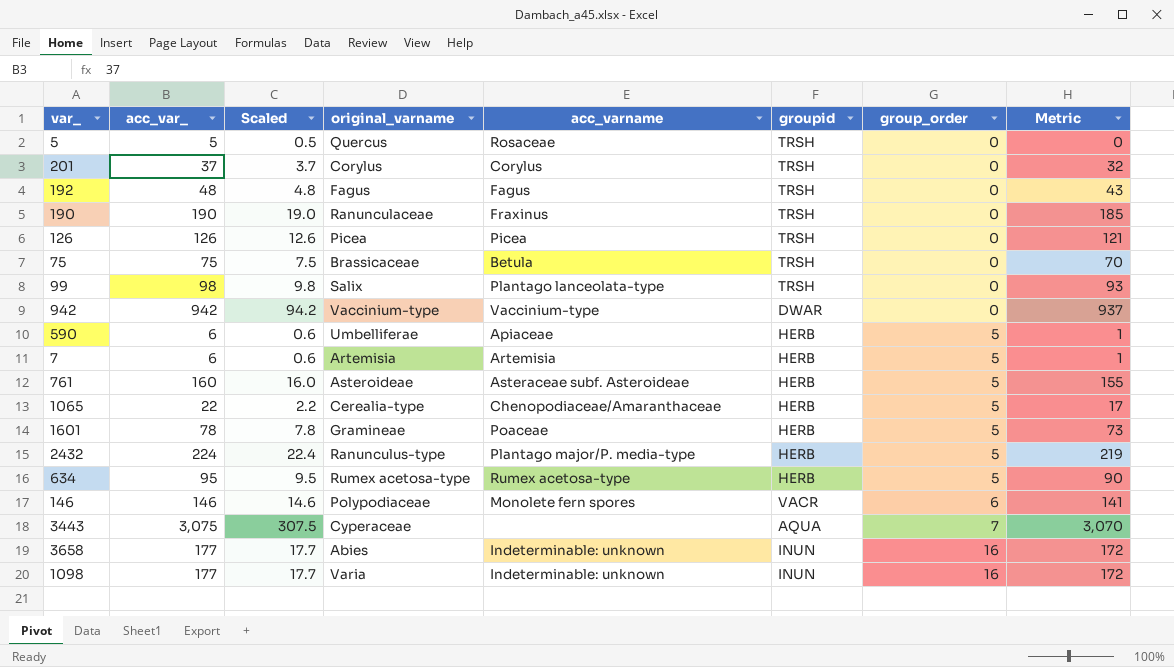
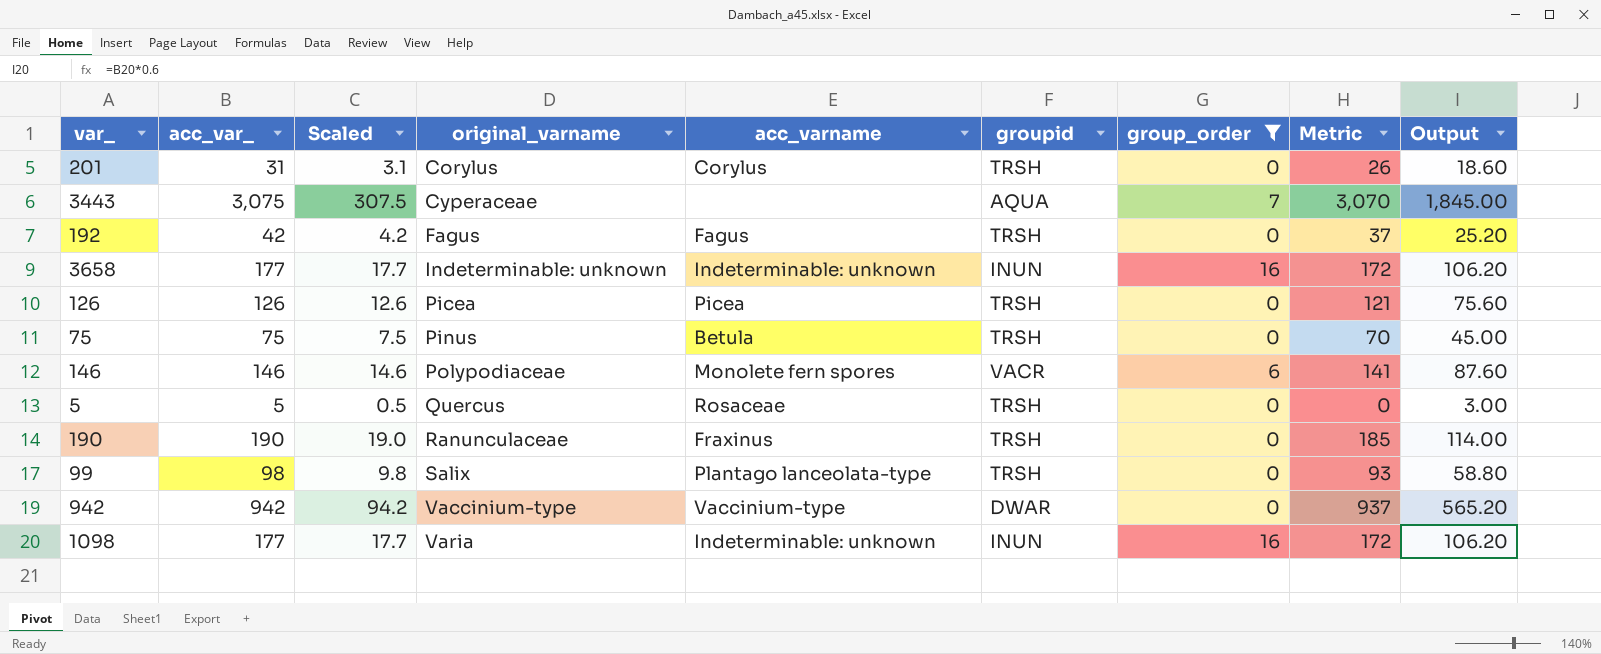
filter: none -> group_order != 5
row order: group_order ascending -> original_varname ascending
column Output | formula: none -> [acc_var_] * 0.6
201 | acc_var_: 37 -> 31
201 | Scaled: 3.7 -> 3.1
201 | Metric: 32 -> 26
192 | acc_var_: 48 -> 42
192 | Scaled: 4.8 -> 4.2
192 | Metric: 43 -> 37
3658 | original_varname: Abies -> Indeterminable: unknown
75 | original_varname: Brassicaceae -> Pinus

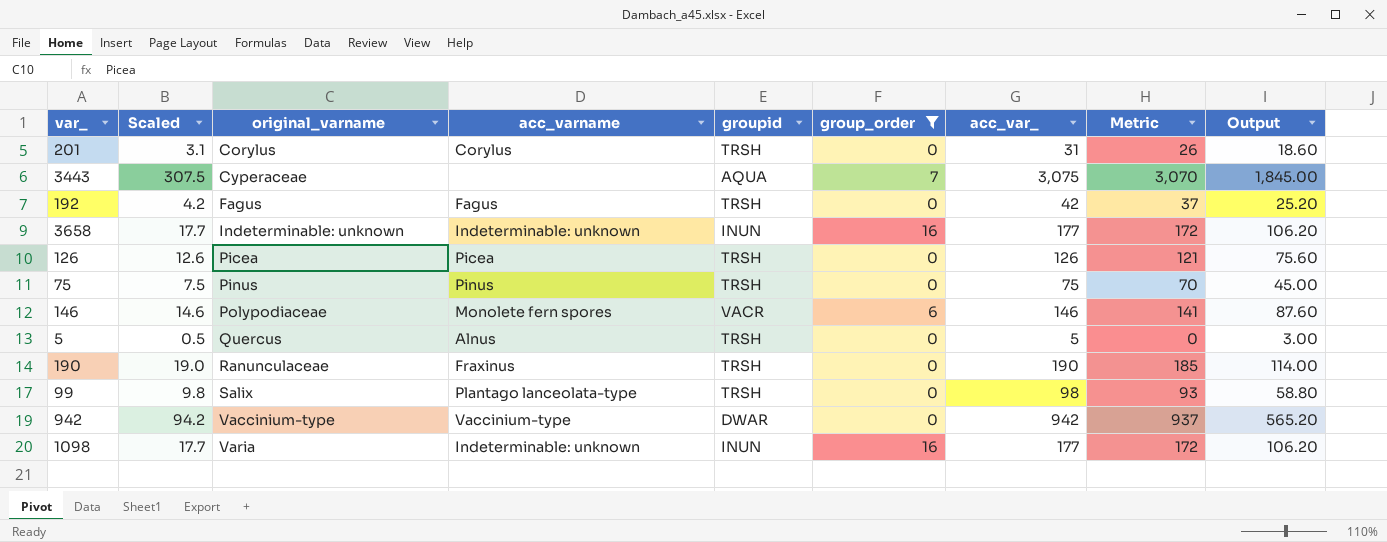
column acc_var_ | position: 2 -> 7
75 | acc_varname: Betula -> Pinus
5 | acc_varname: Rosaceae -> Alnus

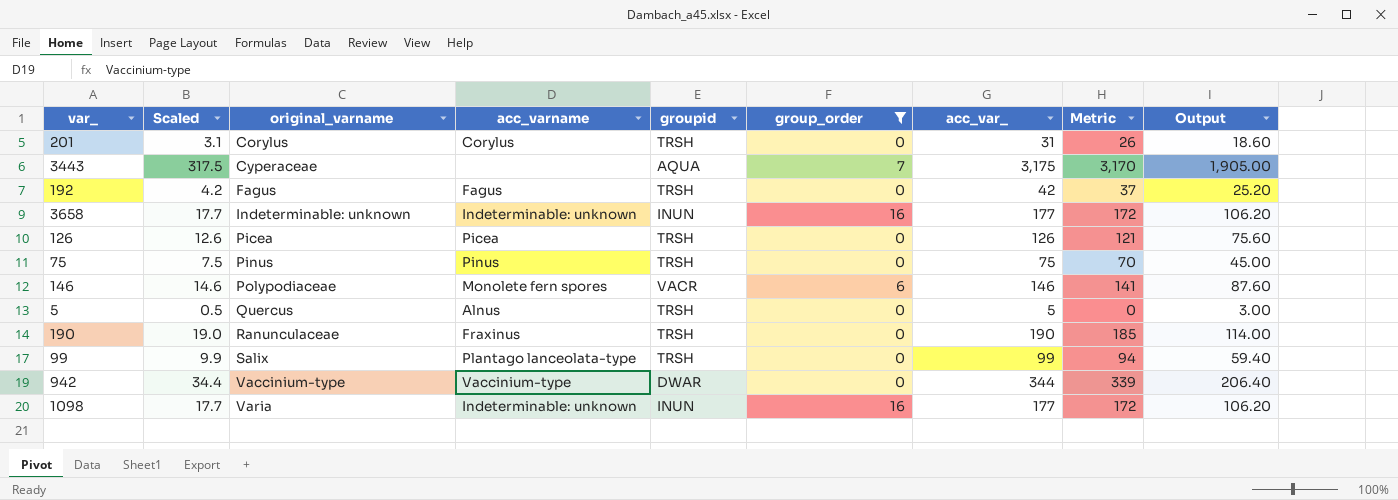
3443 | Scaled: 307.5 -> 317.5
3443 | acc_var_: 3,075 -> 3,175
3443 | Metric: 3,070 -> 3,170
3443 | Output: 1,845.00 -> 1,905.00
99 | Scaled: 9.8 -> 9.9
99 | acc_var_: 98 -> 99
99 | Metric: 93 -> 94
99 | Output: 58.80 -> 59.40
942 | Scaled: 94.2 -> 34.4
942 | acc_var_: 942 -> 344
942 | Metric: 937 -> 339
942 | Output: 565.20 -> 206.40

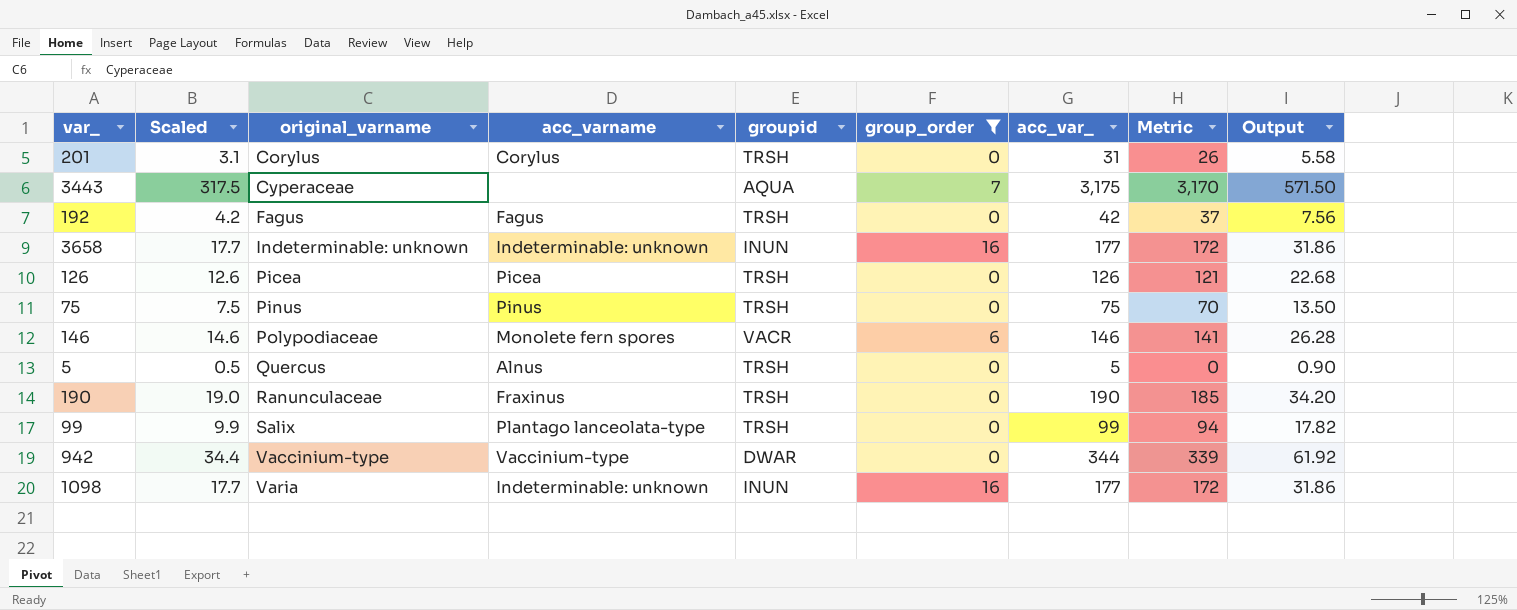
column Output | formula: [acc_var_] * 0.6 -> [acc_var_] * 0.18

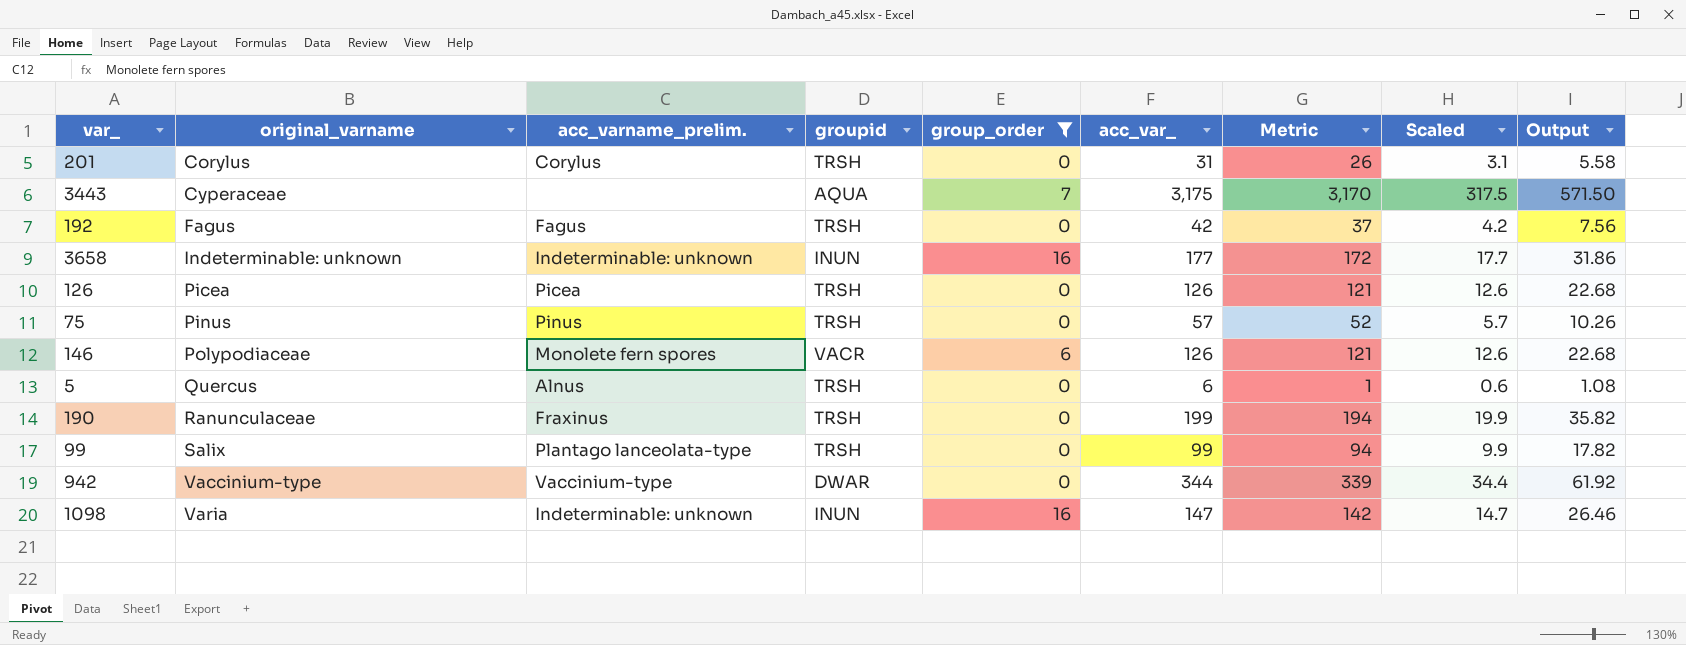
column name: acc_varname -> acc_varname_prelim.
column Scaled | position: 2 -> 8
75 | acc_var_: 75 -> 57
75 | Metric: 70 -> 52
75 | Scaled: 7.5 -> 5.7
75 | Output: 13.50 -> 10.26
146 | acc_var_: 146 -> 126
146 | Metric: 141 -> 121
146 | Scaled: 14.6 -> 12.6
146 | Output: 26.28 -> 22.68
5 | acc_var_: 5 -> 6
5 | Metric: 0 -> 1
5 | Scaled: 0.5 -> 0.6
5 | Output: 0.90 -> 1.08
190 | acc_var_: 190 -> 199
190 | Metric: 185 -> 194
190 | Scaled: 19.0 -> 19.9
190 | Output: 34.20 -> 35.82
1098 | acc_var_: 177 -> 147
1098 | Metric: 172 -> 142
1098 | Scaled: 17.7 -> 14.7
1098 | Output: 31.86 -> 26.46

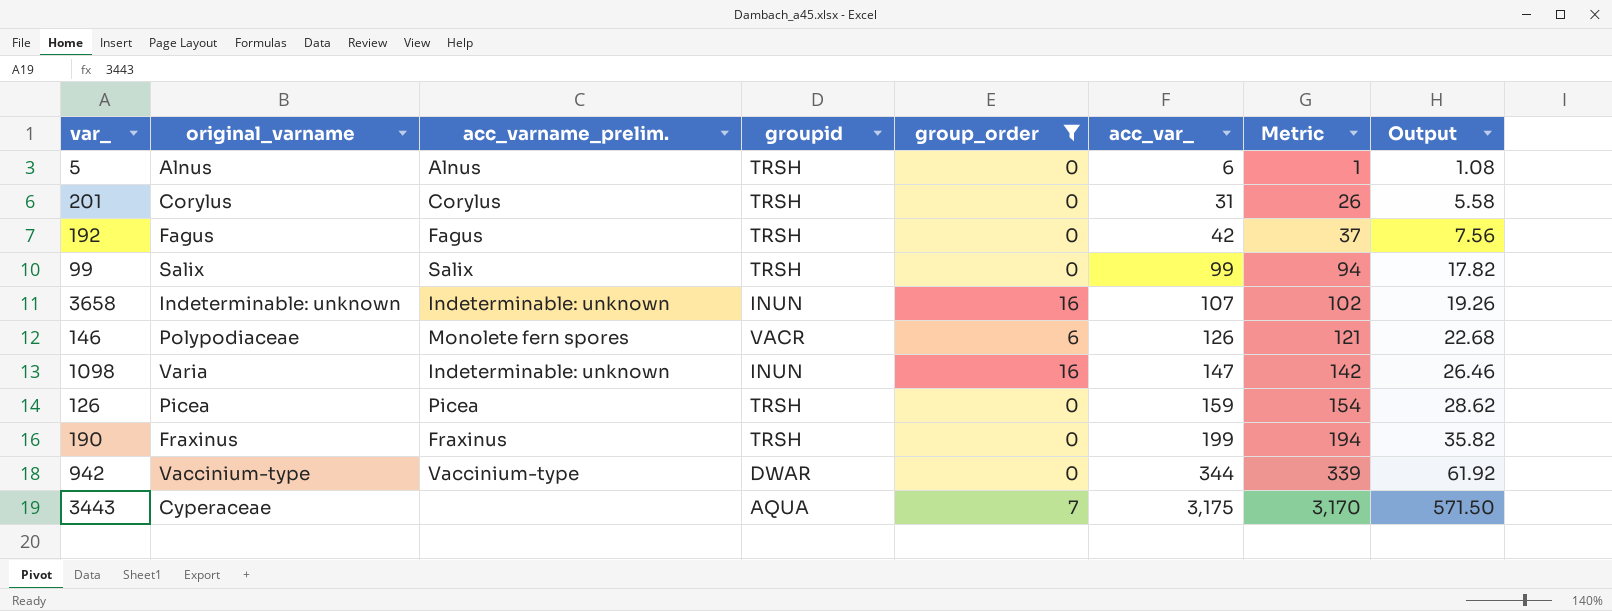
row order: original_varname ascending -> acc_var_ ascending
column Scaled | formula: [acc_var_] * 0.1 -> none
row 75: Pinus | Pinus | TRSH | 0 | 57 | 52 | 5.7 | 10.26 -> none
5 | original_varname: Quercus -> Alnus
99 | acc_varname_prelim.: Plantago lanceolata-type -> Salix
3658 | acc_var_: 177 -> 107
3658 | Metric: 172 -> 102
3658 | Output: 31.86 -> 19.26
126 | acc_var_: 126 -> 159
126 | Metric: 121 -> 154
126 | Output: 22.68 -> 28.62
190 | original_varname: Ranunculaceae -> Fraxinus

